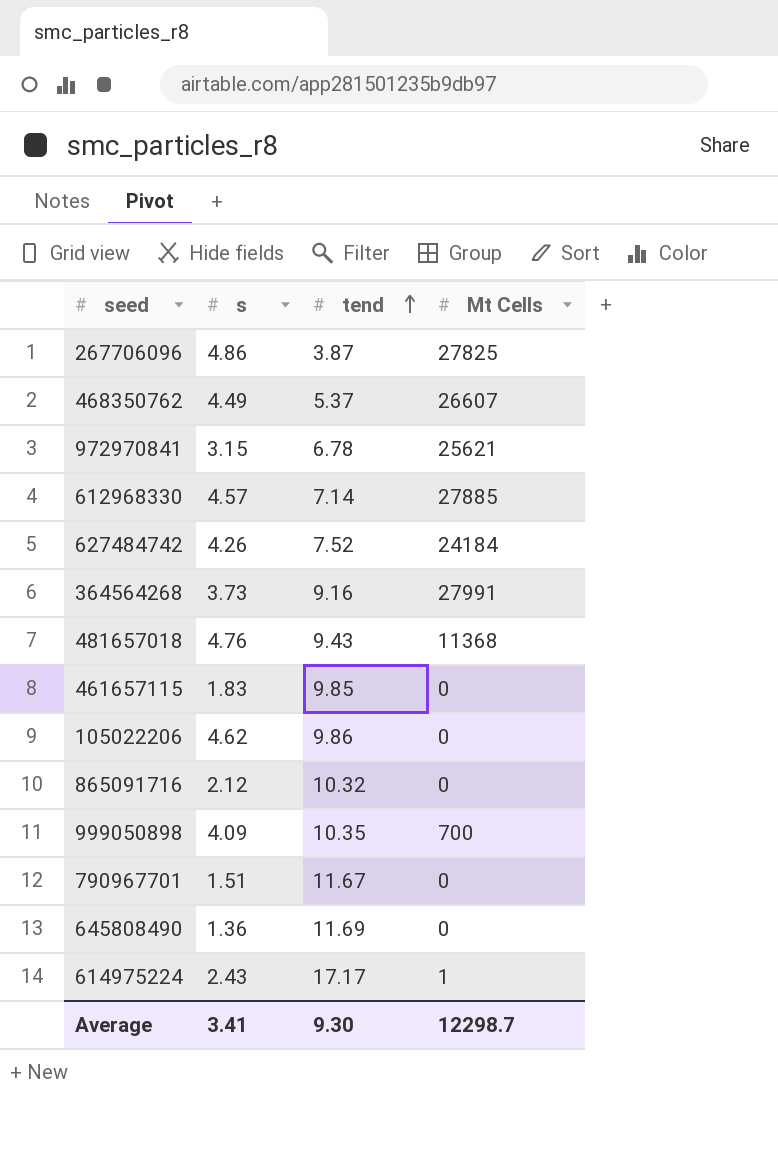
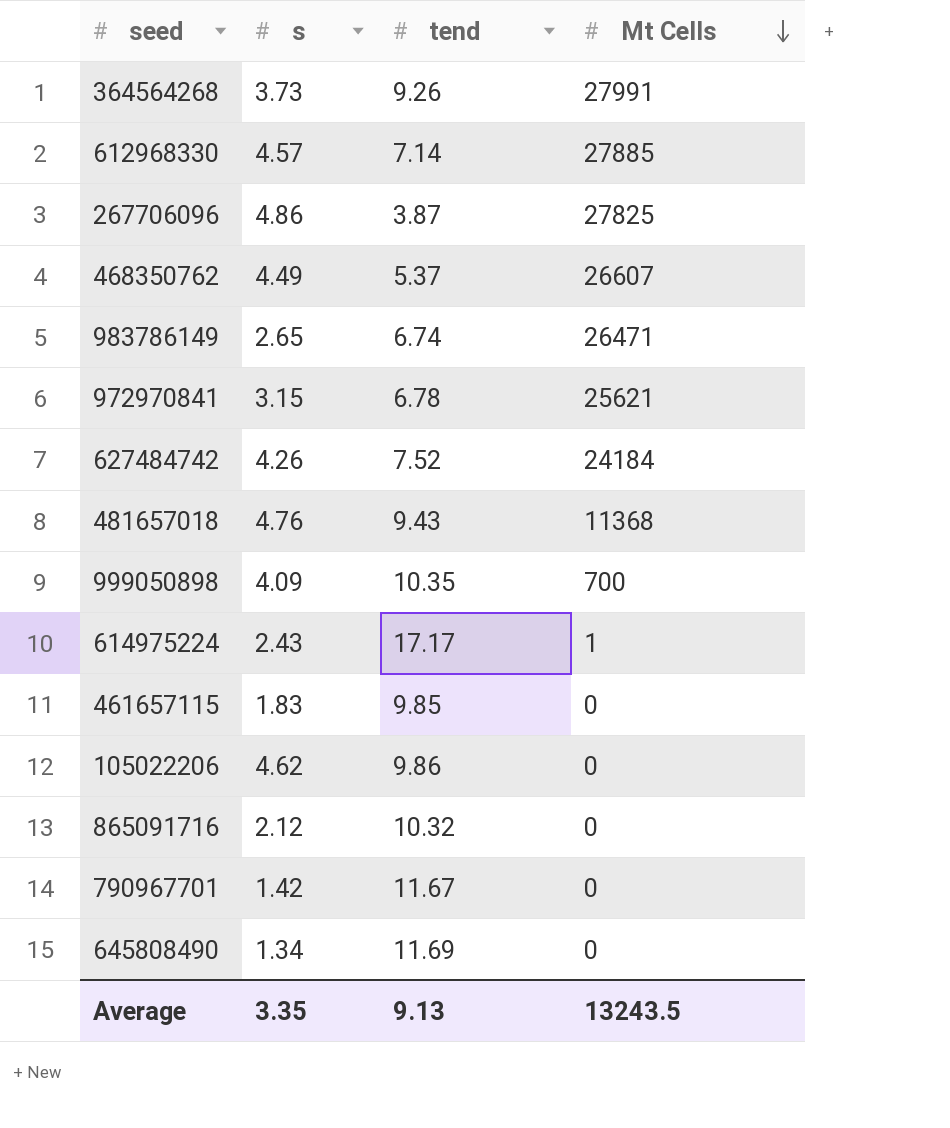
row order: tend ascending -> Mt Cells descending
364564268 | tend: 9.16 -> 9.26
row 983786149: none -> 2.65 | 6.74 | 26471
790967701 | s: 1.51 -> 1.42
645808490 | s: 1.36 -> 1.34
Average | s: 3.41 -> 3.35
Average | tend: 9.30 -> 9.13
Average | Mt Cells: 12298.7 -> 13243.5

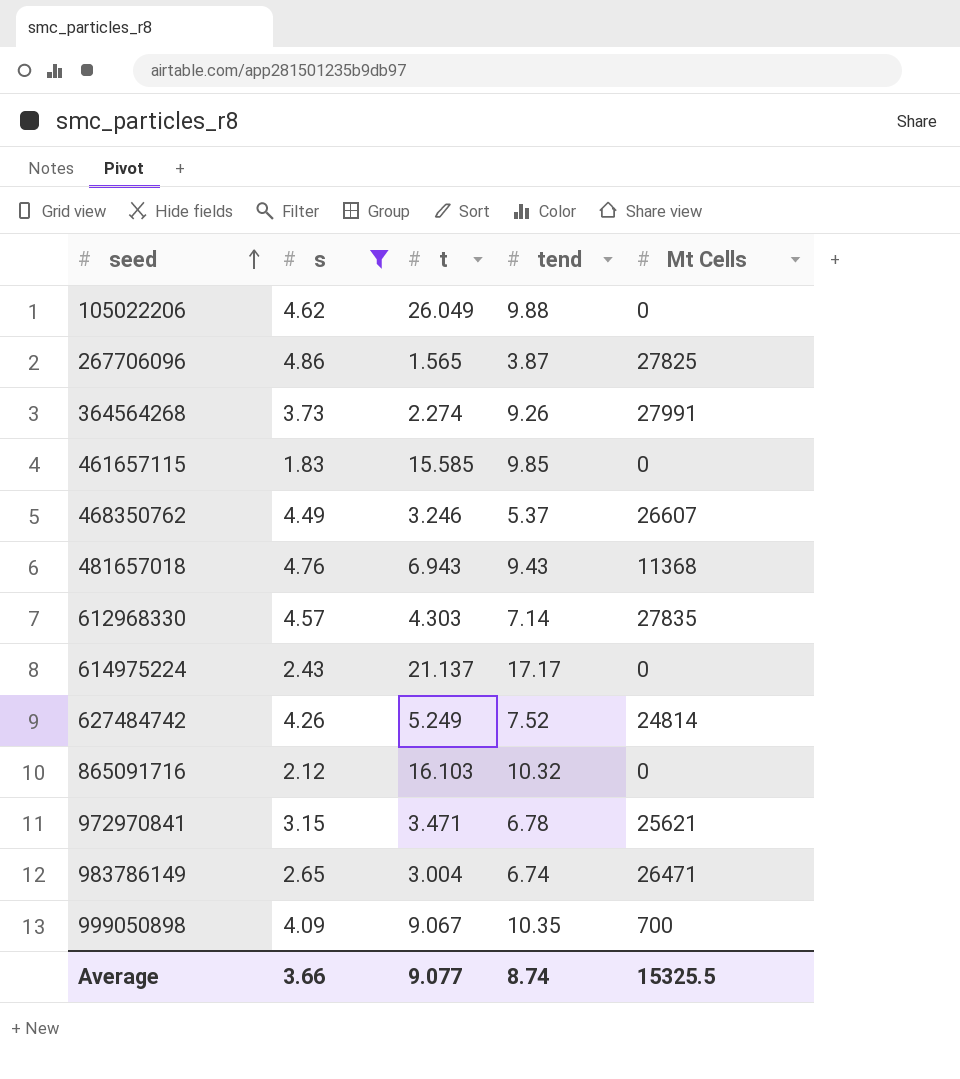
filter: none -> s >= 1.83
row order: Mt Cells descending -> seed ascending
column t | position: none -> 3
105022206 | tend: 9.86 -> 9.88
612968330 | Mt Cells: 27885 -> 27835
614975224 | Mt Cells: 1 -> 0
627484742 | Mt Cells: 24184 -> 24814
Average | s: 3.35 -> 3.66
Average | tend: 9.13 -> 8.74
Average | Mt Cells: 13243.5 -> 15325.5

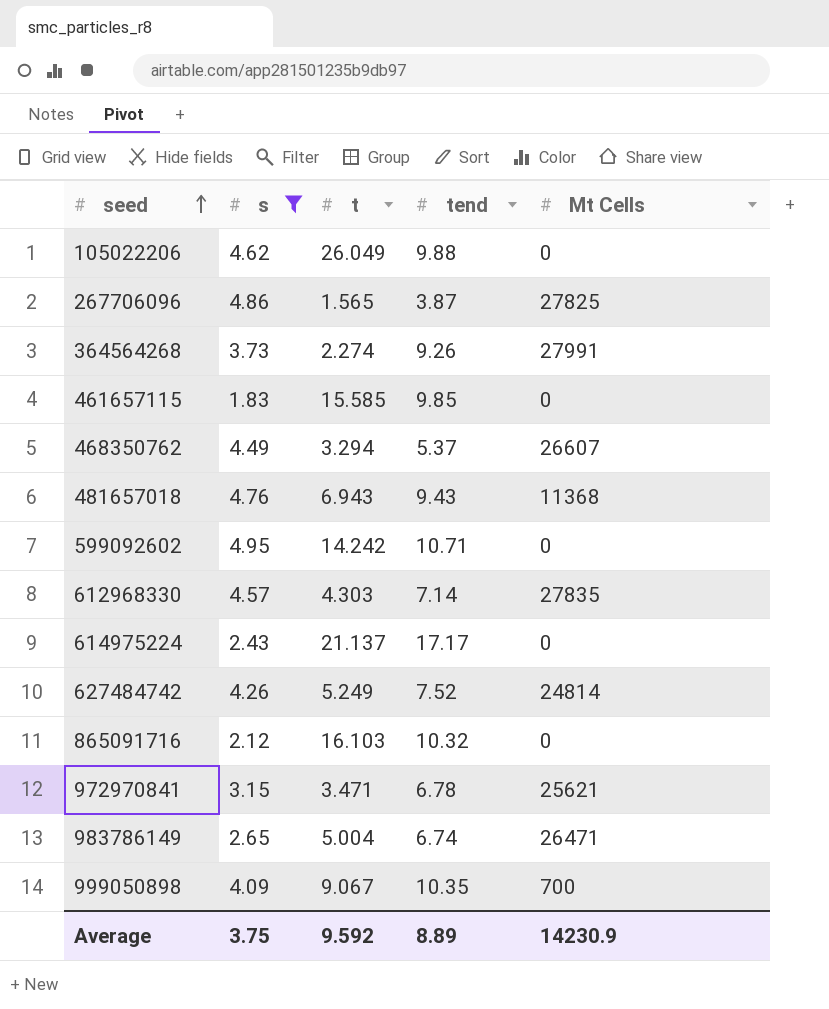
468350762 | t: 3.246 -> 3.294
row 599092602: none -> 4.95 | 14.242 | 10.71 | 0
983786149 | t: 3.004 -> 5.004
Average | s: 3.66 -> 3.75
Average | t: 9.077 -> 9.592
Average | tend: 8.74 -> 8.89
Average | Mt Cells: 15325.5 -> 14230.9

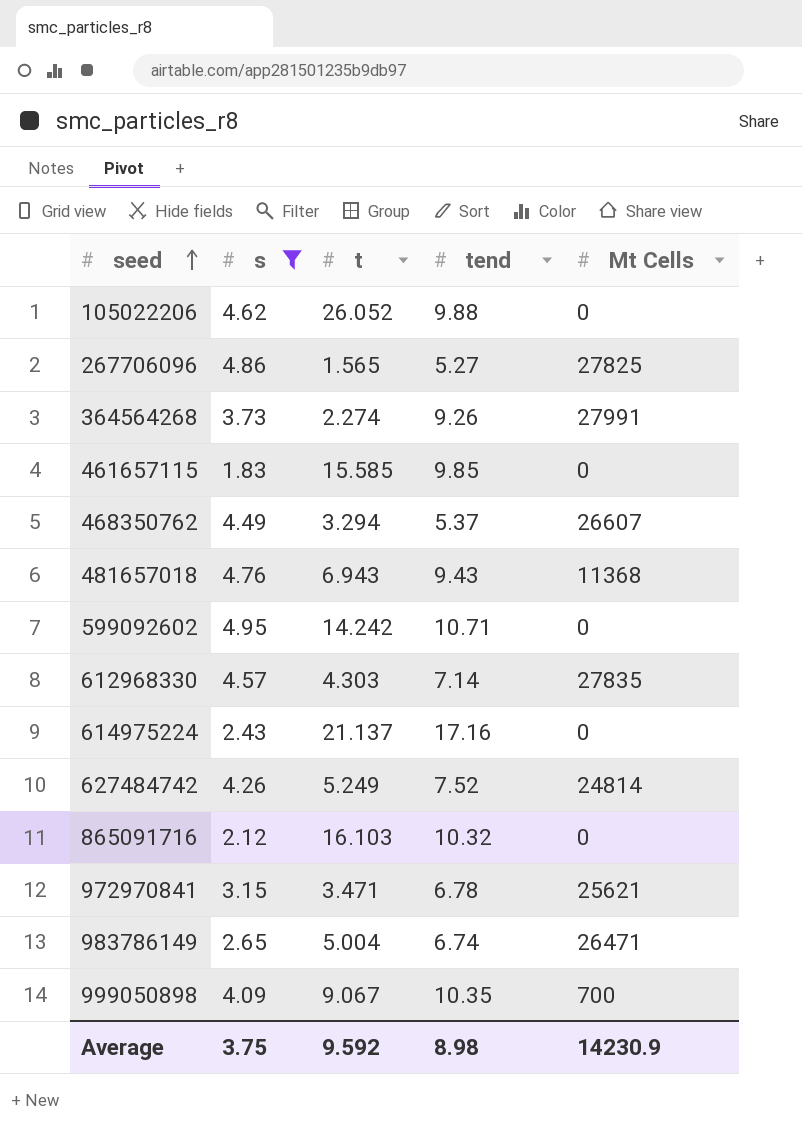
105022206 | t: 26.049 -> 26.052
267706096 | tend: 3.87 -> 5.27
614975224 | tend: 17.17 -> 17.16
Average | tend: 8.89 -> 8.98

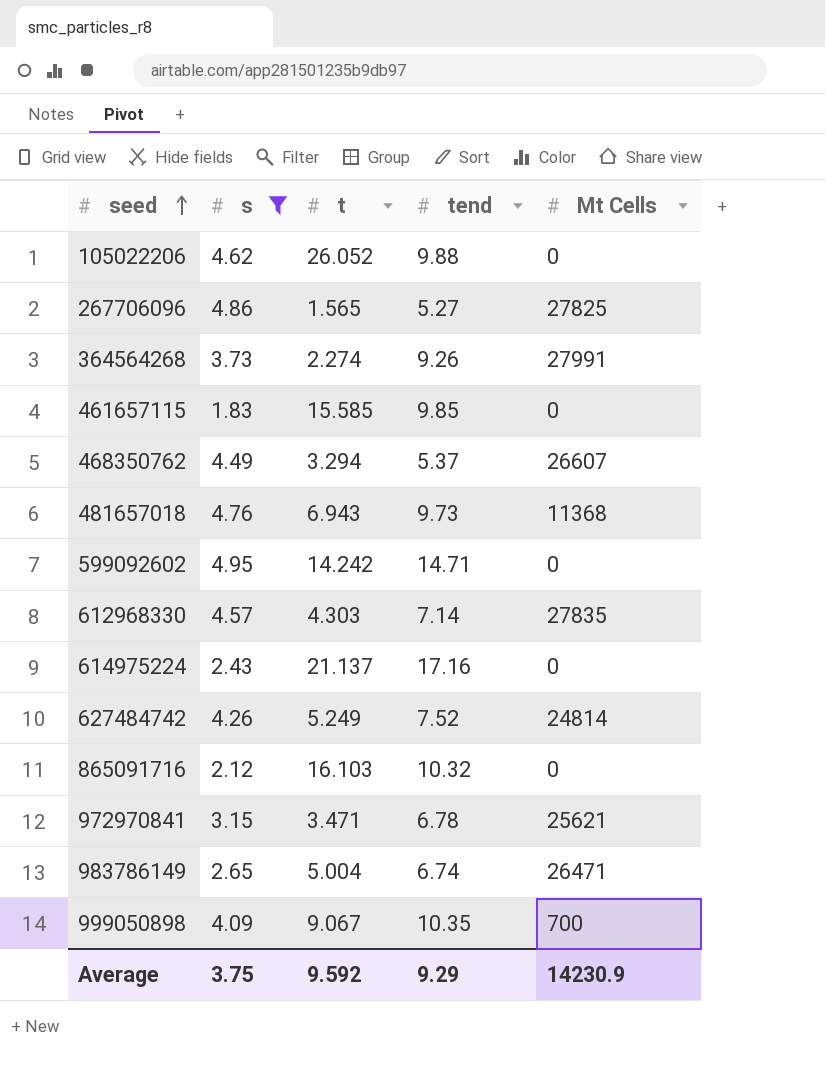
481657018 | tend: 9.43 -> 9.73
599092602 | tend: 10.71 -> 14.71
Average | tend: 8.98 -> 9.29

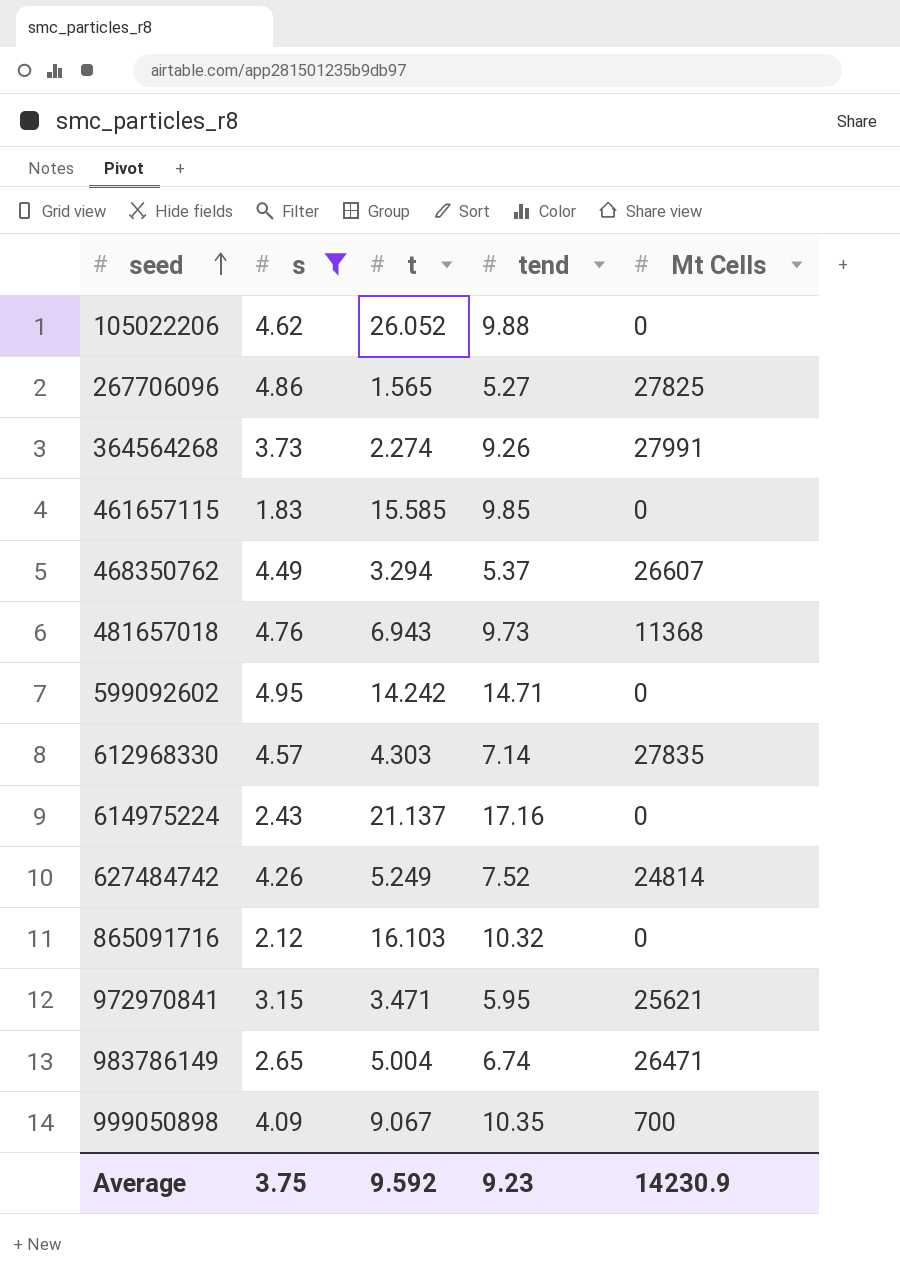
972970841 | tend: 6.78 -> 5.95
Average | tend: 9.29 -> 9.23

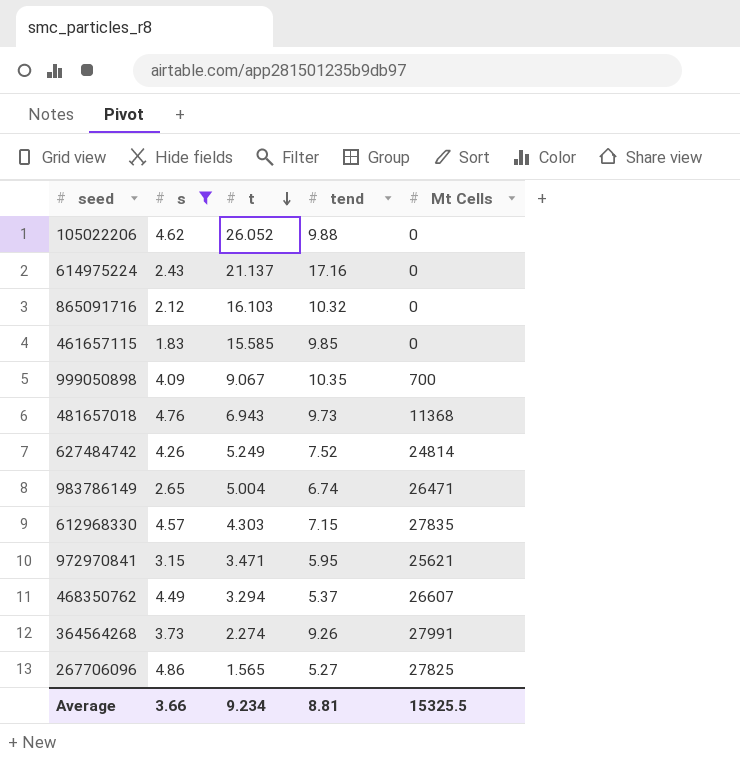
row order: seed ascending -> t descending
row 599092602: 4.95 | 14.242 | 14.71 | 0 -> none
612968330 | tend: 7.14 -> 7.15
Average | s: 3.75 -> 3.66
Average | t: 9.592 -> 9.234
Average | tend: 9.23 -> 8.81
Average | Mt Cells: 14230.9 -> 15325.5

